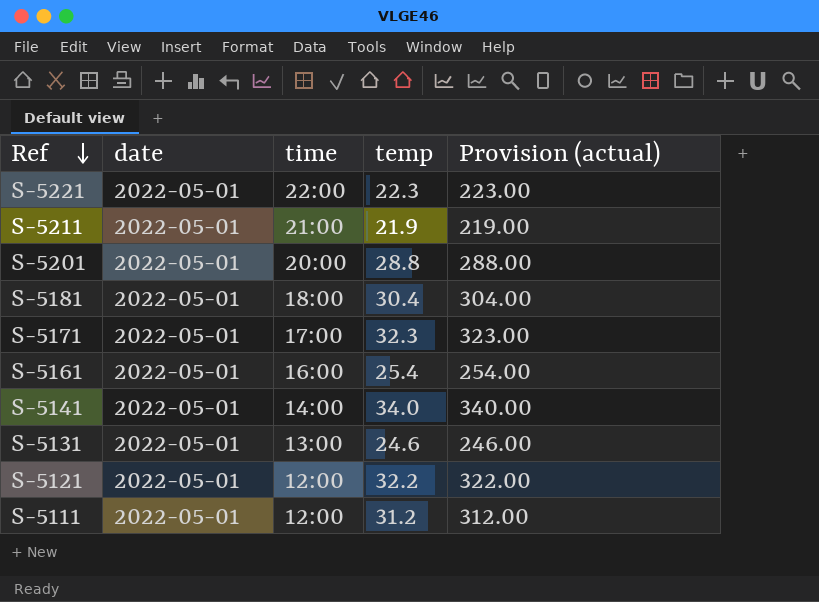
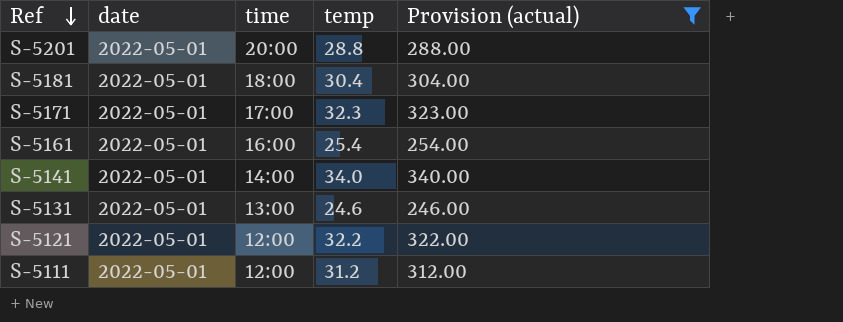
filter: none -> Provision (actual) >= 246.00

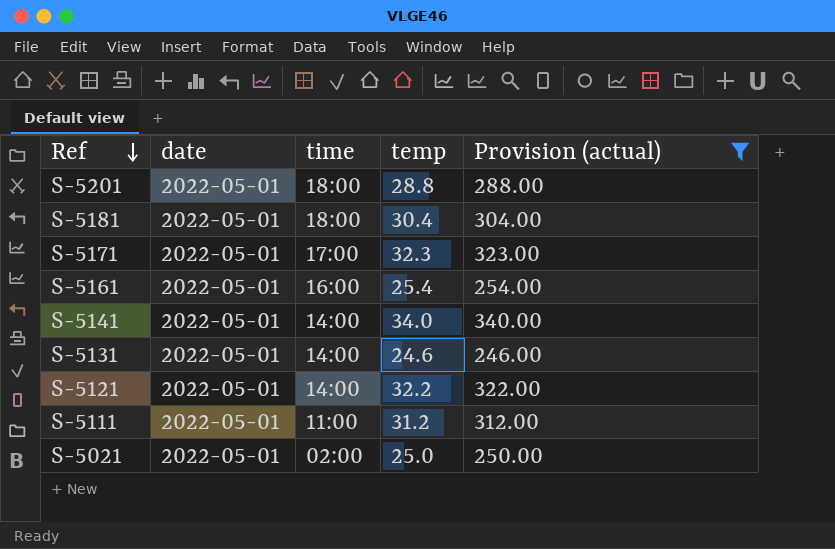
S-5201 | time: 20:00 -> 18:00
S-5131 | time: 13:00 -> 14:00
S-5121 | time: 12:00 -> 14:00
S-5111 | time: 12:00 -> 11:00
row S-5021: none -> 2022-05-01 | 02:00 | 25.0 | 250.00

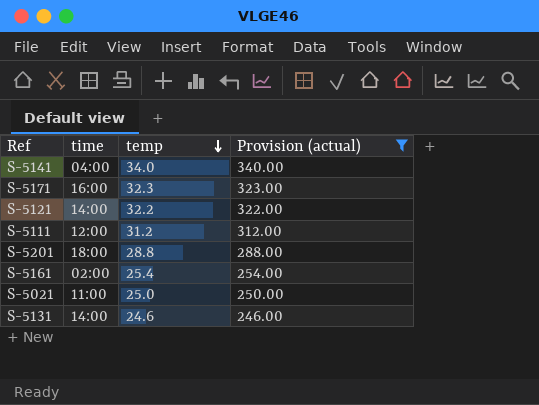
row order: Ref descending -> temp descending
column date | position: 2 -> none
row S-5181: 2022-05-01 | 18:00 | 30.4 | 304.00 -> none
S-5141 | time: 14:00 -> 04:00
S-5171 | time: 17:00 -> 16:00
S-5111 | time: 11:00 -> 12:00
S-5161 | time: 16:00 -> 02:00
S-5021 | time: 02:00 -> 11:00

